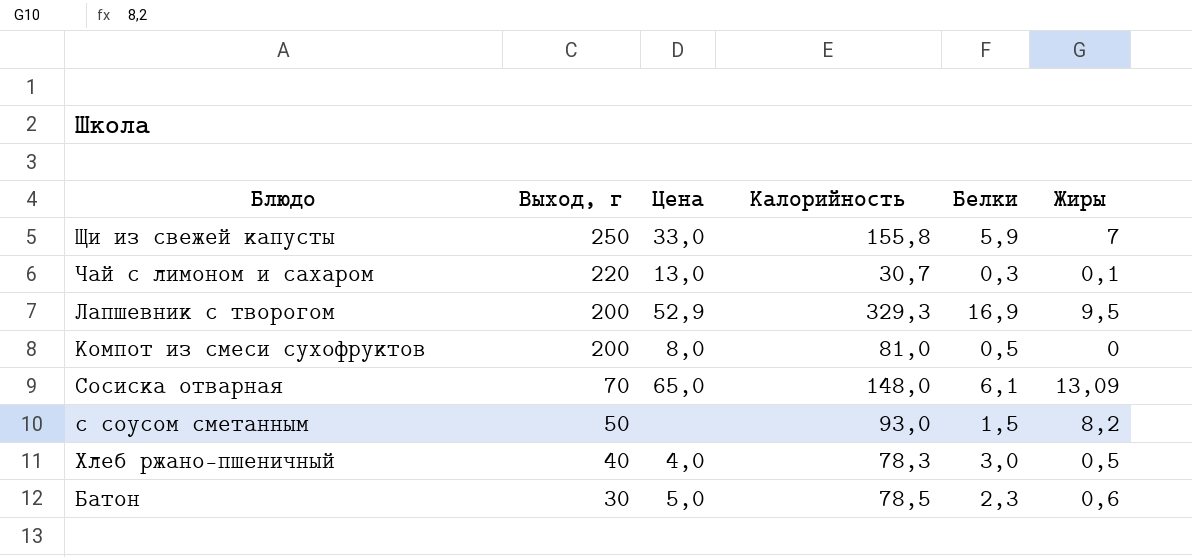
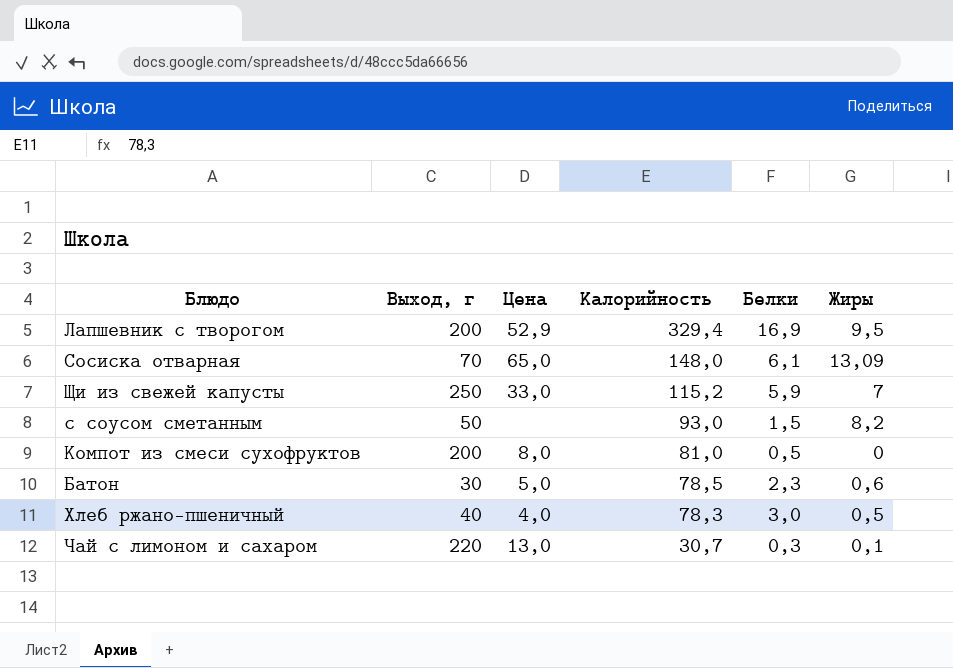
row order: Выход, г descending -> Калорийность descending
Лапшевник с творогом | Калорийность: 329,3 -> 329,4
Щи из свежей капусты | Калорийность: 155,8 -> 115,2

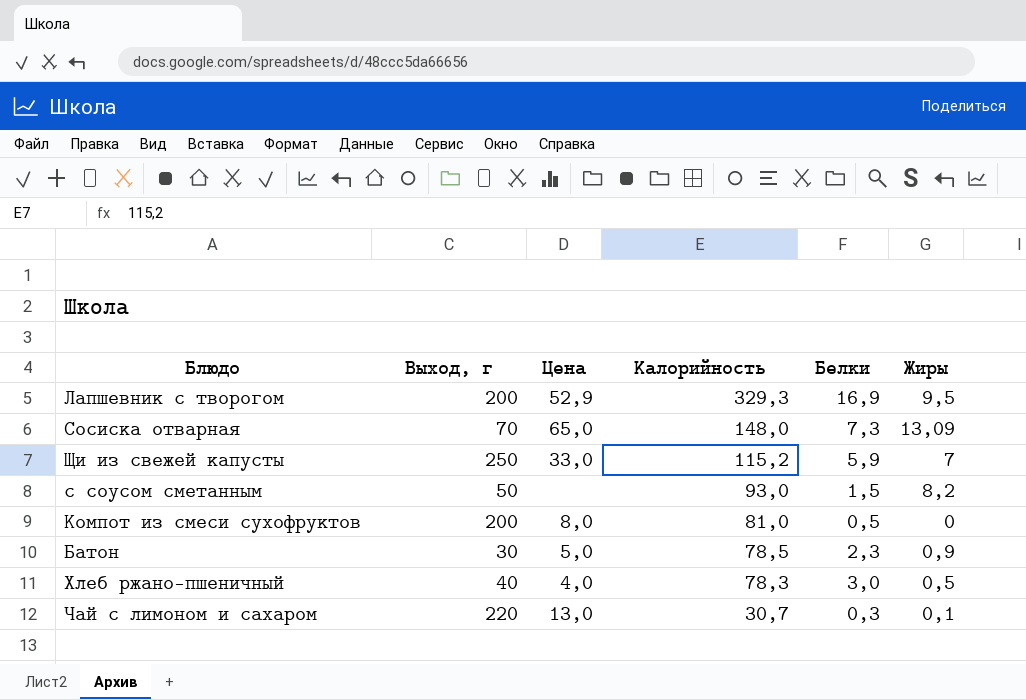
Лапшевник с творогом | Калорийность: 329,4 -> 329,3
Сосиска отварная | Белки: 6,1 -> 7,3
Батон | Жиры: 0,6 -> 0,9

